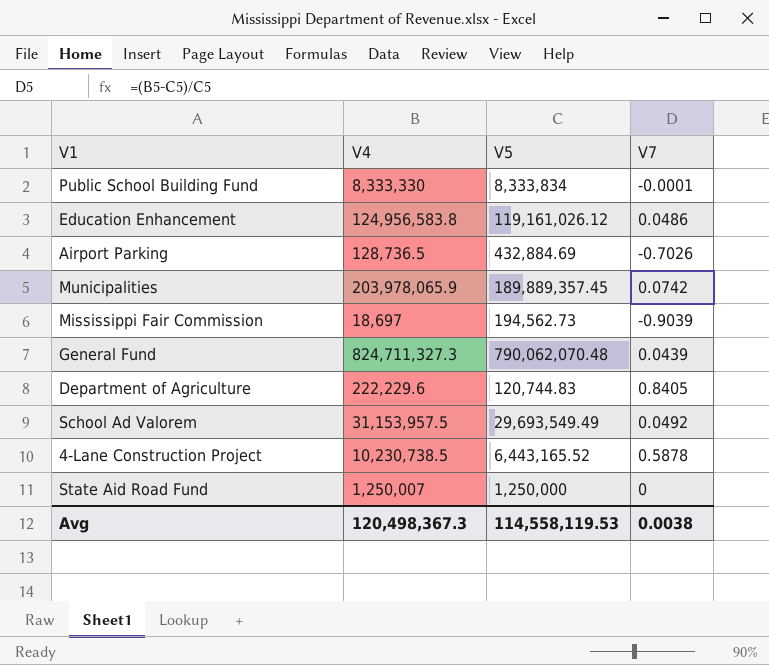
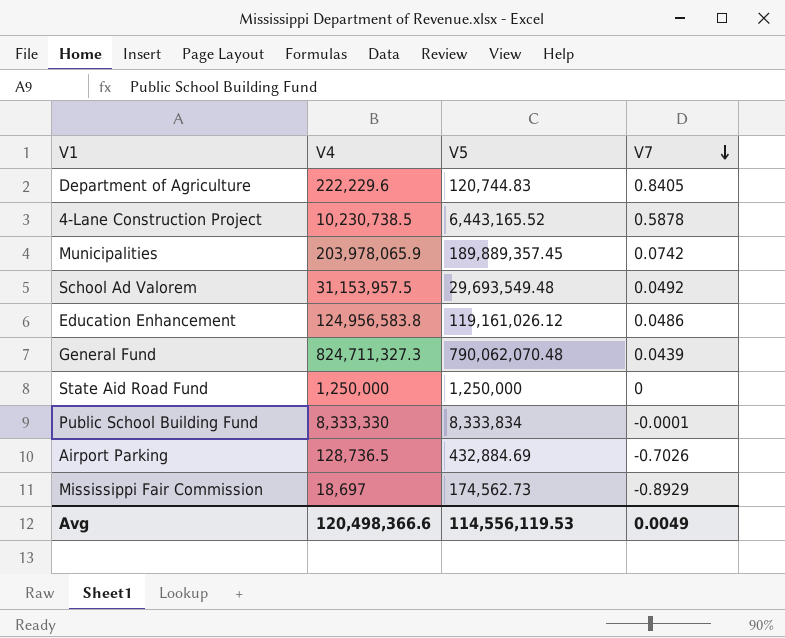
row order: none -> V7 descending
School Ad Valorem | V5: 29,693,549.49 -> 29,693,549.48
State Aid Road Fund | V4: 1,250,007 -> 1,250,000
Mississippi Fair Commission | V5: 194,562.73 -> 174,562.73
Mississippi Fair Commission | V7: -0.9039 -> -0.8929
Avg | V4: 120,498,367.3 -> 120,498,366.6
Avg | V5: 114,558,119.53 -> 114,556,119.53
Avg | V7: 0.0038 -> 0.0049

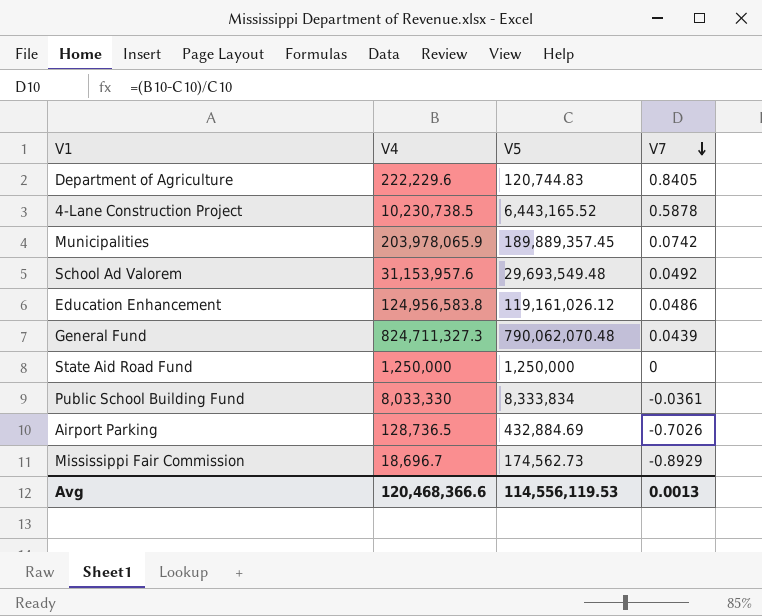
School Ad Valorem | V4: 31,153,957.5 -> 31,153,957.6
Public School Building Fund | V4: 8,333,330 -> 8,033,330
Public School Building Fund | V7: -0.0001 -> -0.0361
Mississippi Fair Commission | V4: 18,697 -> 18,696.7
Avg | V4: 120,498,366.6 -> 120,468,366.6
Avg | V7: 0.0049 -> 0.0013

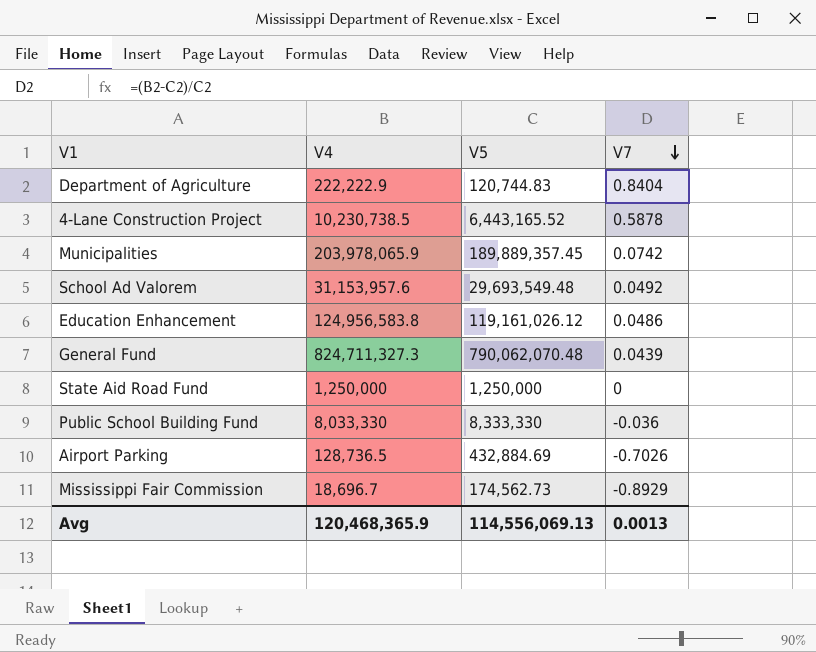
Department of Agriculture | V4: 222,229.6 -> 222,222.9
Department of Agriculture | V7: 0.8405 -> 0.8404
Public School Building Fund | V5: 8,333,834 -> 8,333,330
Public School Building Fund | V7: -0.0361 -> -0.036
Avg | V4: 120,468,366.6 -> 120,468,365.9
Avg | V5: 114,556,119.53 -> 114,556,069.13

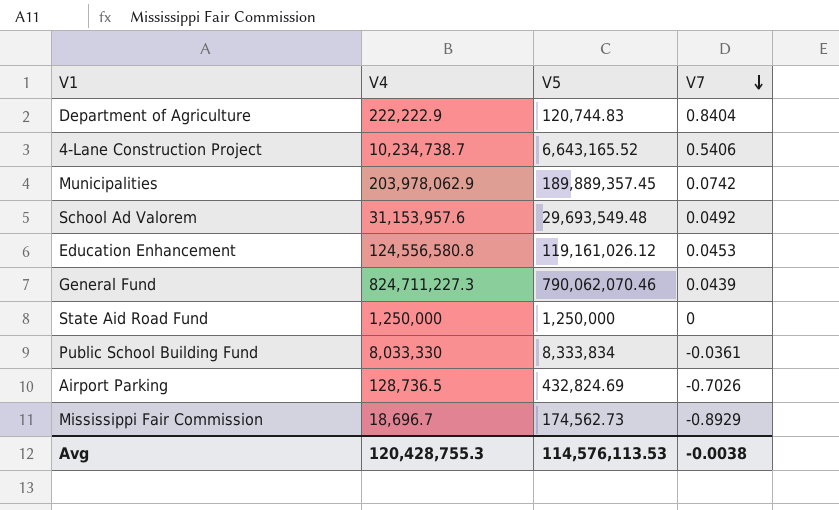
4-Lane Construction Project | V4: 10,230,738.5 -> 10,234,738.7
4-Lane Construction Project | V5: 6,443,165.52 -> 6,643,165.52
4-Lane Construction Project | V7: 0.5878 -> 0.5406
Municipalities | V4: 203,978,065.9 -> 203,978,062.9
Education Enhancement | V4: 124,956,583.8 -> 124,556,580.8
Education Enhancement | V7: 0.0486 -> 0.0453
General Fund | V4: 824,711,327.3 -> 824,711,227.3
General Fund | V5: 790,062,070.48 -> 790,062,070.46
Public School Building Fund | V5: 8,333,330 -> 8,333,834
Public School Building Fund | V7: -0.036 -> -0.0361
Airport Parking | V5: 432,884.69 -> 432,824.69
Avg | V4: 120,468,365.9 -> 120,428,755.3
Avg | V5: 114,556,069.13 -> 114,576,113.53
Avg | V7: 0.0013 -> -0.0038

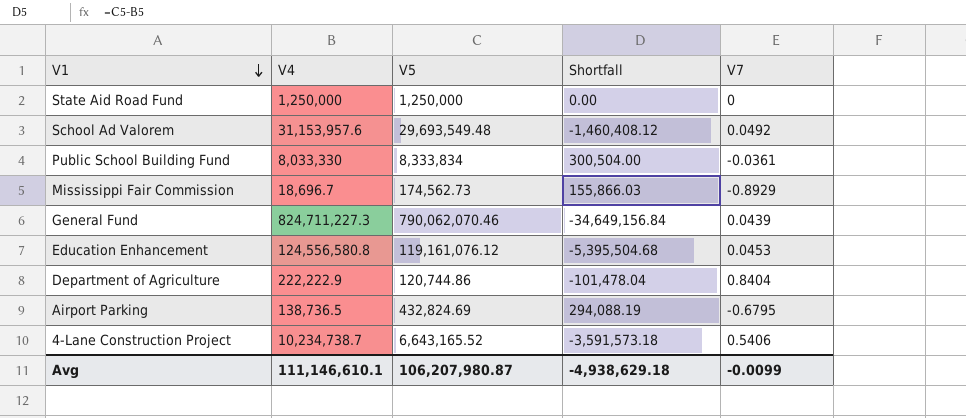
row order: V7 descending -> V1 descending
column Shortfall | formula: none -> [V5] - [V4]
row Municipalities: 203,978,062.9 | 189,889,357.45 | 0.0742 -> none
Education Enhancement | V5: 119,161,026.12 -> 119,161,076.12
Department of Agriculture | V5: 120,744.83 -> 120,744.86
Airport Parking | V4: 128,736.5 -> 138,736.5
Airport Parking | V7: -0.7026 -> -0.6795
Avg | V4: 120,428,755.3 -> 111,146,610.1
Avg | V5: 114,576,113.53 -> 106,207,980.87
Avg | V7: -0.0038 -> -0.0099

